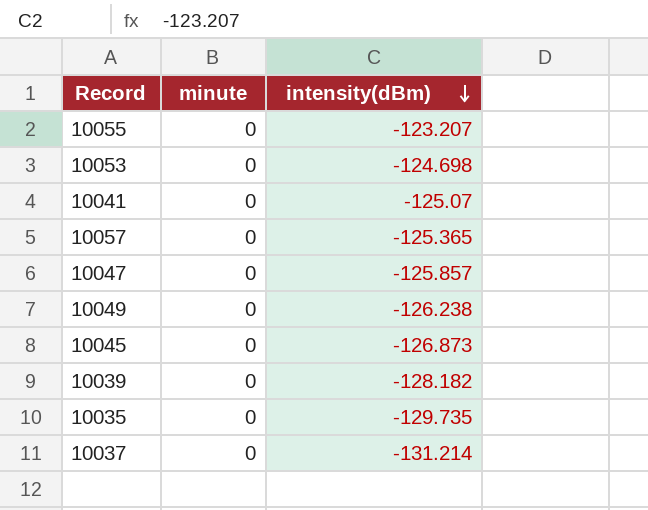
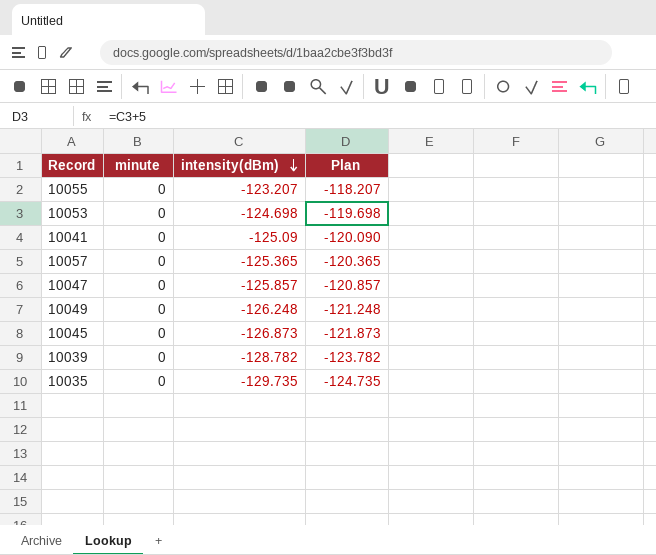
column Plan | formula: none -> [intensity(dBm)] + 5
row 10037: 0 | -131.214 -> none
10041 | intensity(dBm): -125.07 -> -125.09
10049 | intensity(dBm): -126.238 -> -126.248
10039 | intensity(dBm): -128.182 -> -128.782

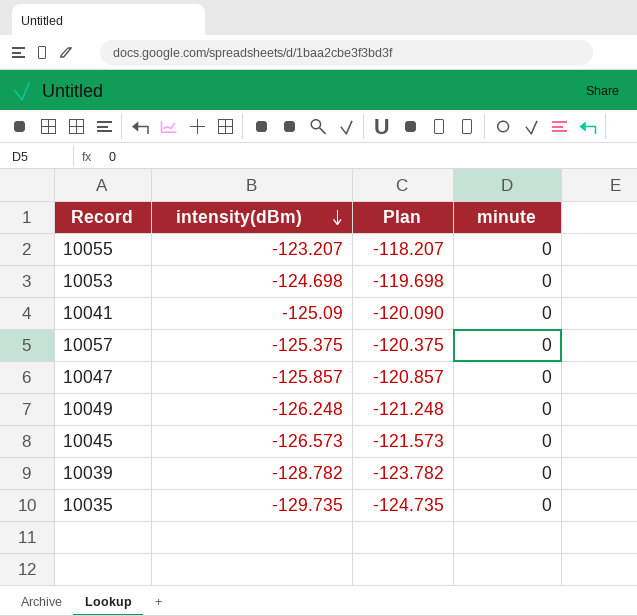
column minute | position: 2 -> 4
10057 | intensity(dBm): -125.365 -> -125.375
10057 | Plan: -120.365 -> -120.375
10045 | intensity(dBm): -126.873 -> -126.573
10045 | Plan: -121.873 -> -121.573

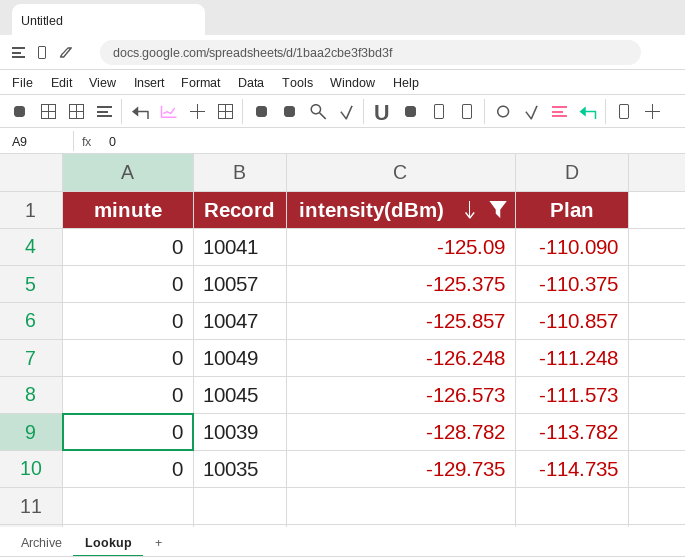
filter: none -> intensity(dBm) <= -125.09
column minute | position: 4 -> 1
column Plan | formula: [intensity(dBm)] + 5 -> [intensity(dBm)] + 15

